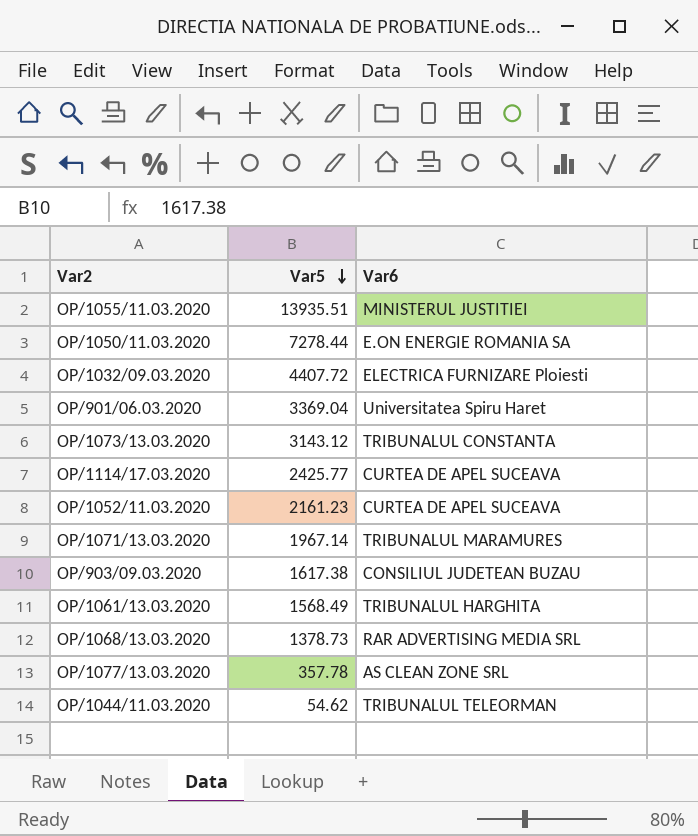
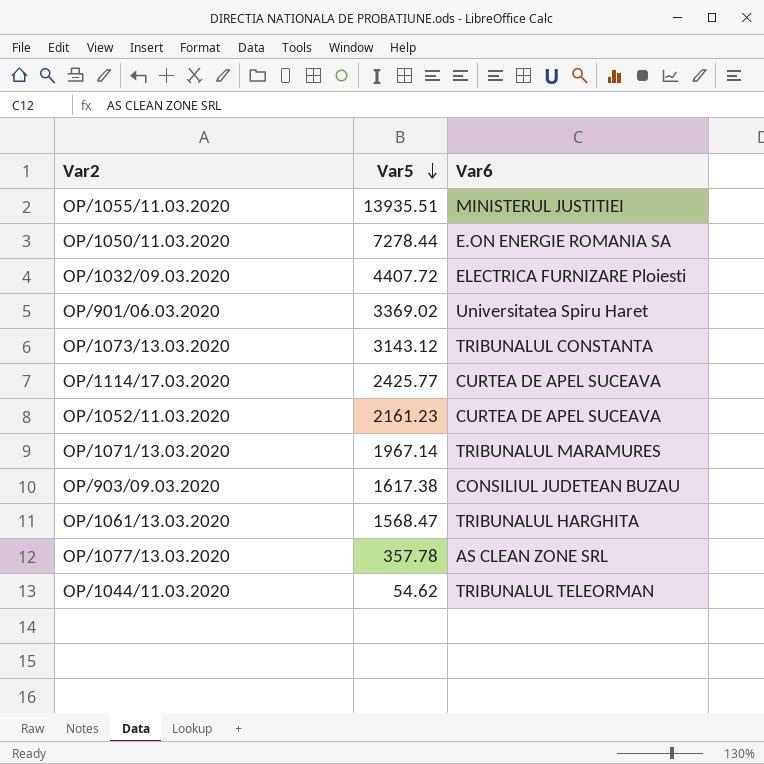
row OP/1068/13.03.2020: 1378.73 | RAR ADVERTISING MEDIA SRL -> none
OP/901/06.03.2020 | Var5: 3369.04 -> 3369.02
OP/1061/13.03.2020 | Var5: 1568.49 -> 1568.47

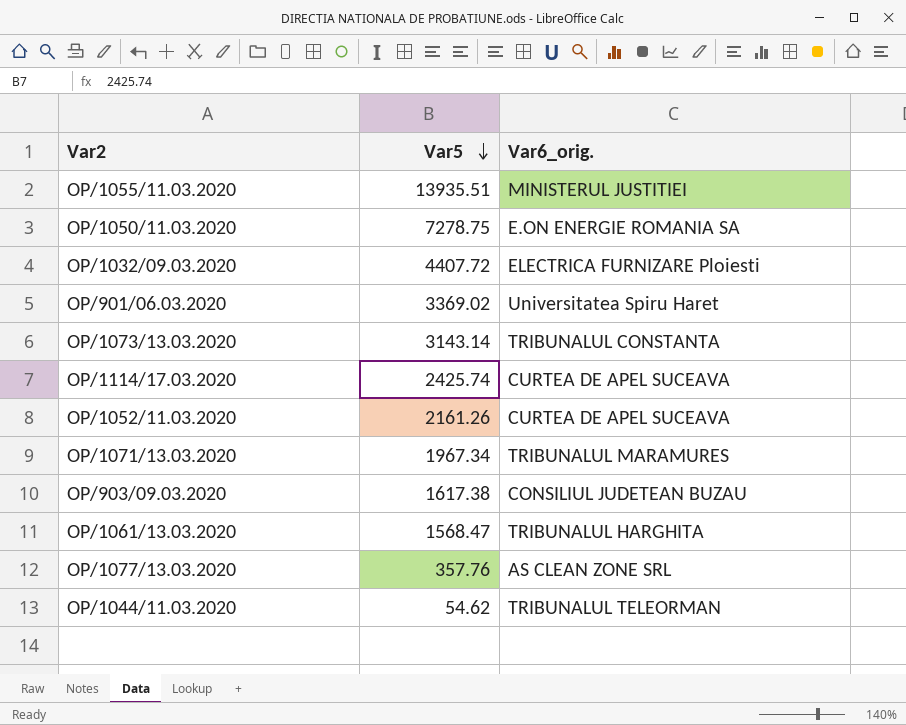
column name: Var6 -> Var6_orig.
OP/1050/11.03.2020 | Var5: 7278.44 -> 7278.75
OP/1073/13.03.2020 | Var5: 3143.12 -> 3143.14
OP/1114/17.03.2020 | Var5: 2425.77 -> 2425.74
OP/1052/11.03.2020 | Var5: 2161.23 -> 2161.26
OP/1071/13.03.2020 | Var5: 1967.14 -> 1967.34
OP/1077/13.03.2020 | Var5: 357.78 -> 357.76

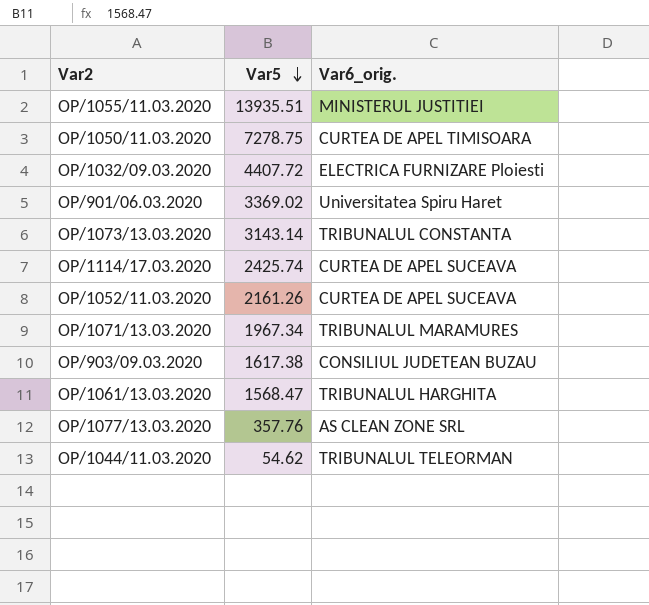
OP/1050/11.03.2020 | Var6_orig.: E.ON ENERGIE ROMANIA SA -> CURTEA DE APEL TIMISOARA

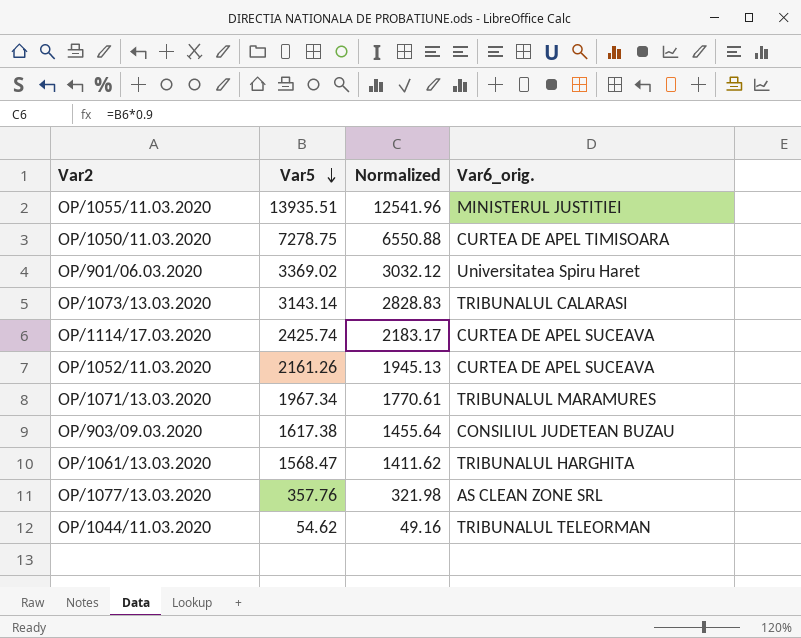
column Normalized | formula: none -> [Var5] * 0.9
row OP/1032/09.03.2020: 4407.72 | ELECTRICA FURNIZARE Ploiesti -> none
OP/1073/13.03.2020 | Var6_orig.: TRIBUNALUL CONSTANTA -> TRIBUNALUL CALARASI

